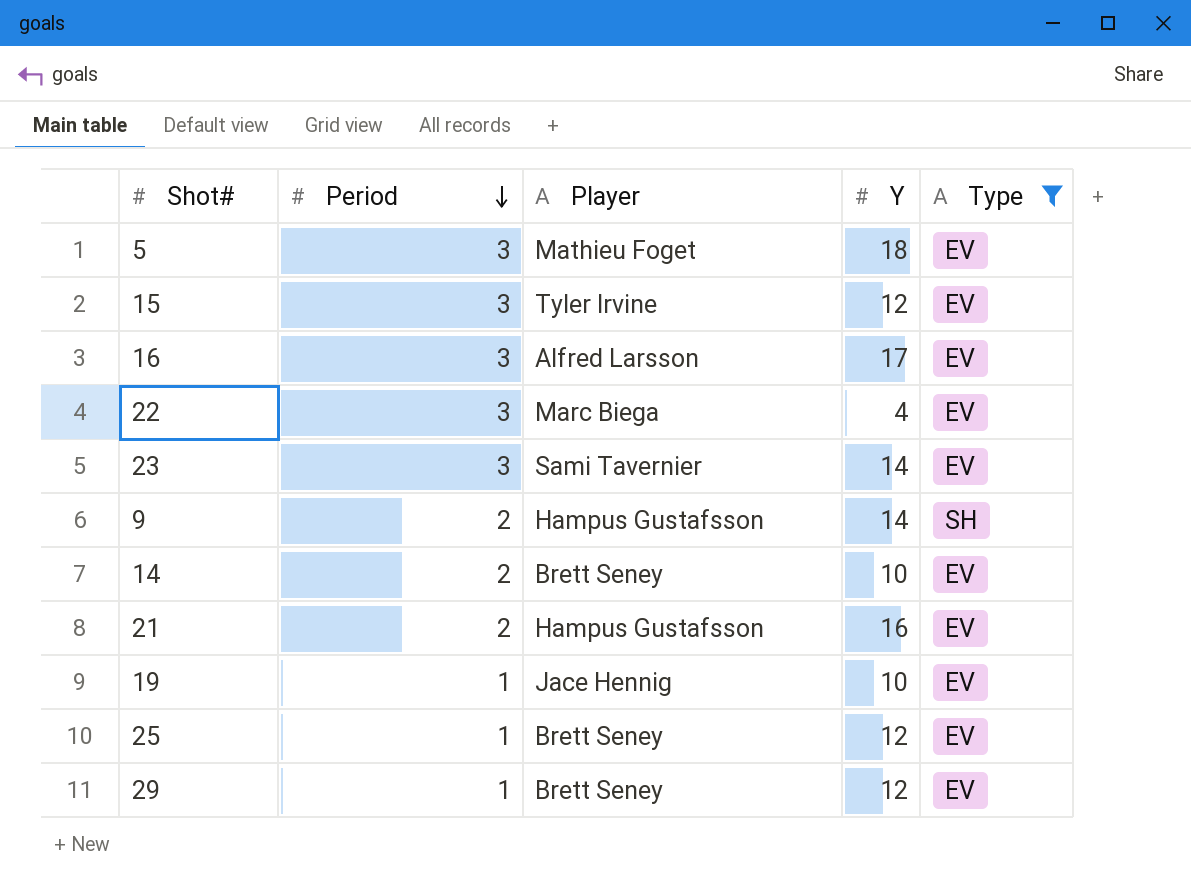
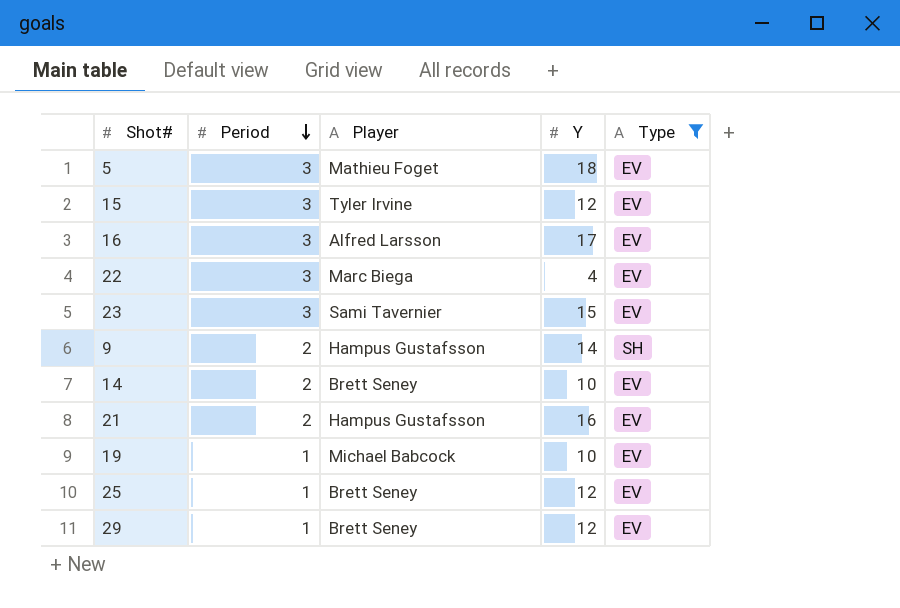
23 | Y: 14 -> 15
19 | Player: Jace Hennig -> Michael Babcock

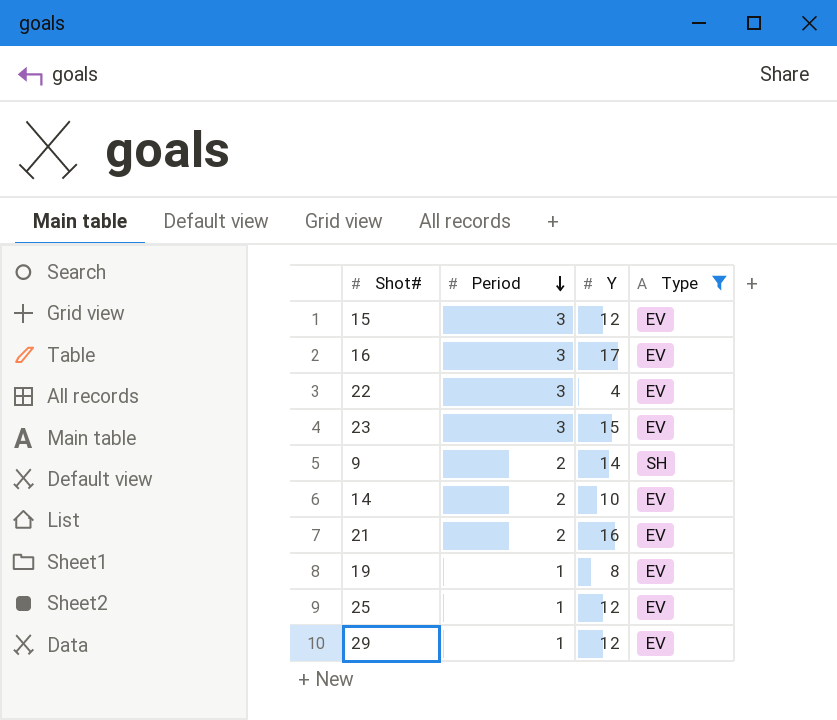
column Player | position: 3 -> none
row 5: 3 | Mathieu Foget | 18 | EV -> none
19 | Y: 10 -> 8

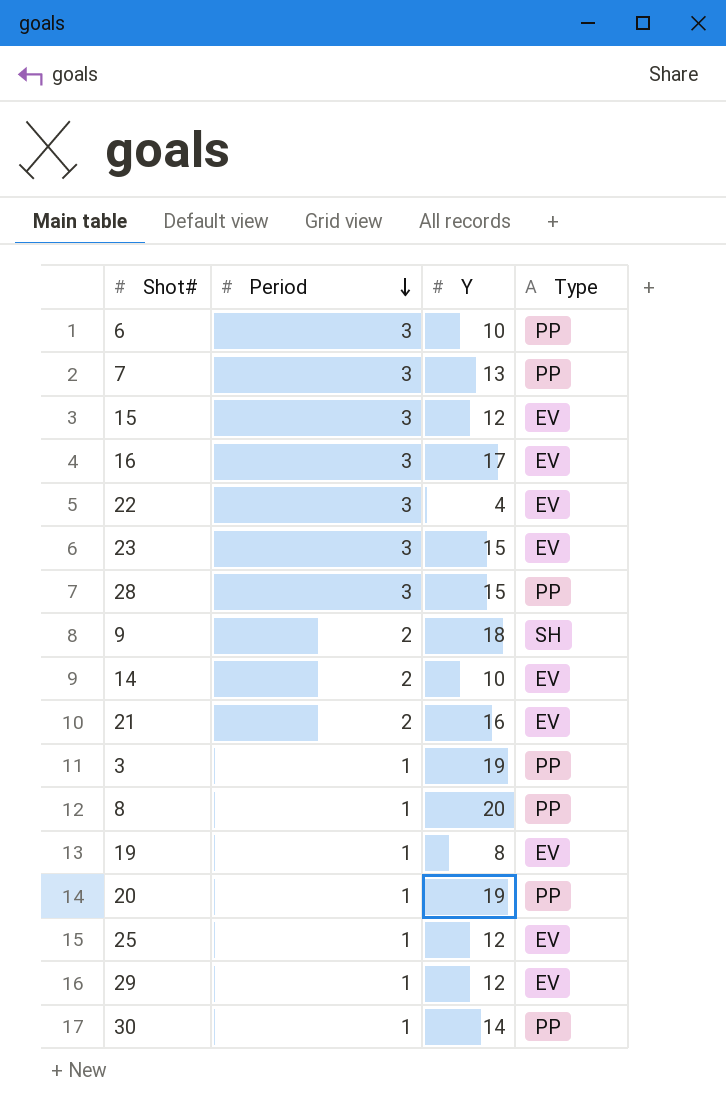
filter: Type != PP -> none
9 | Y: 14 -> 18

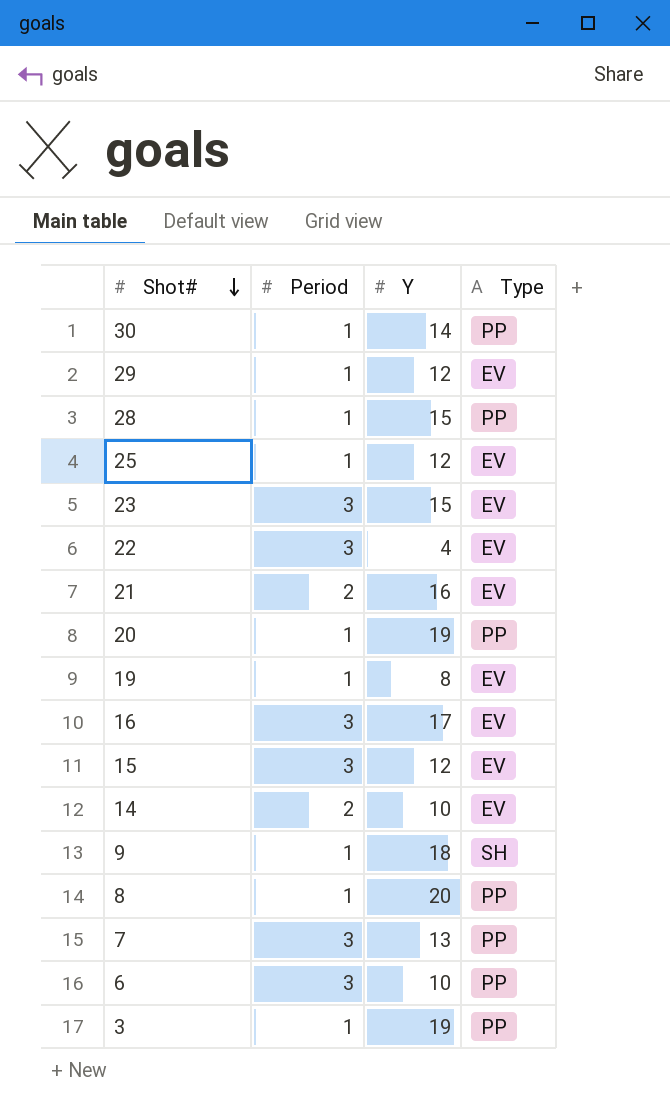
row order: Period descending -> Shot# descending
28 | Period: 3 -> 1
9 | Period: 2 -> 1

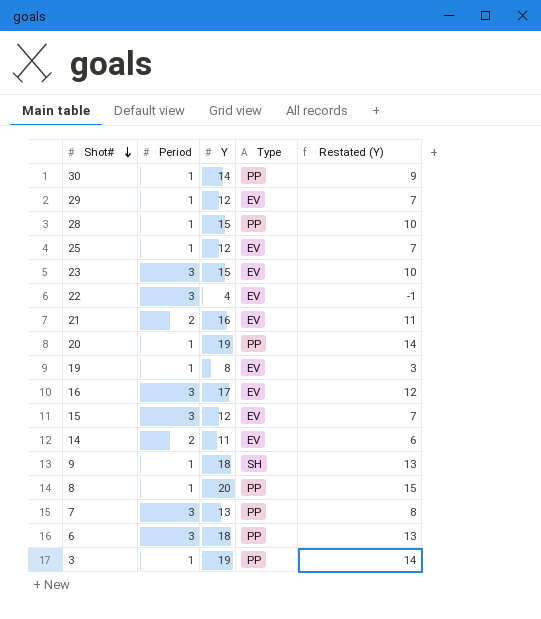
column Restated (Y) | formula: none -> [Y] - 5
14 | Y: 10 -> 11
6 | Y: 10 -> 18

